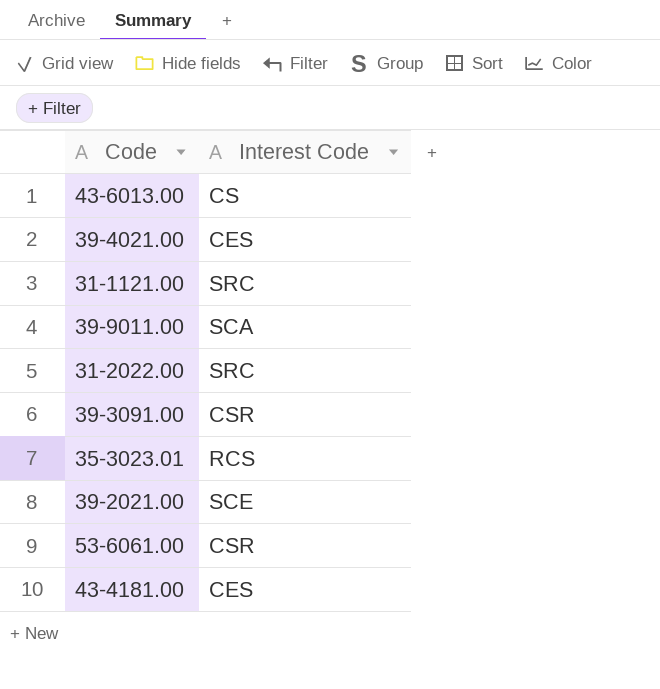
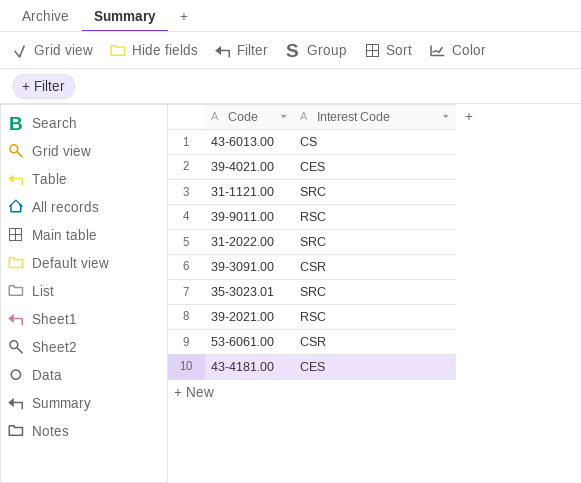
39-9011.00 | Interest Code: SCA -> RSC
35-3023.01 | Interest Code: RCS -> SRC
39-2021.00 | Interest Code: SCE -> RSC

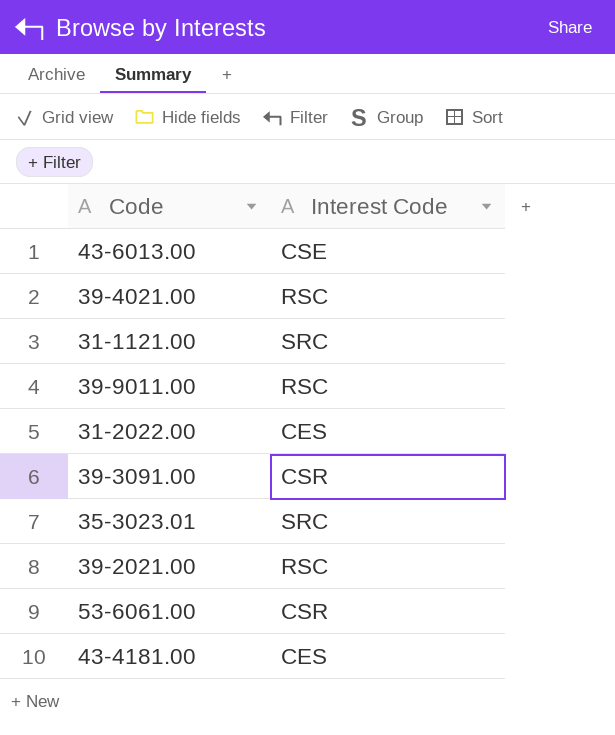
43-6013.00 | Interest Code: CS -> CSE
39-4021.00 | Interest Code: CES -> RSC
31-2022.00 | Interest Code: SRC -> CES

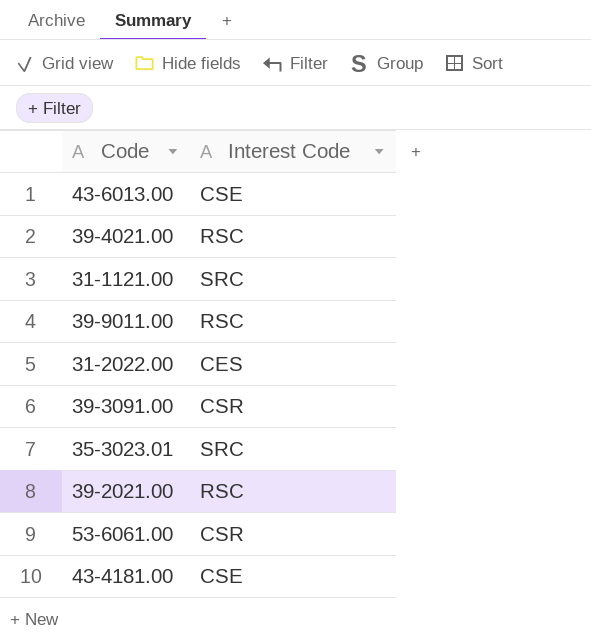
43-4181.00 | Interest Code: CES -> CSE

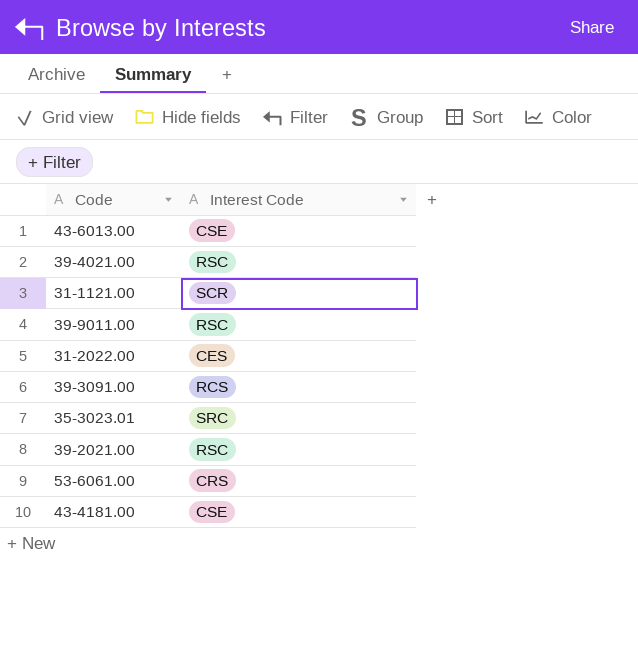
31-1121.00 | Interest Code: SRC -> SCR
39-3091.00 | Interest Code: CSR -> RCS
53-6061.00 | Interest Code: CSR -> CRS

